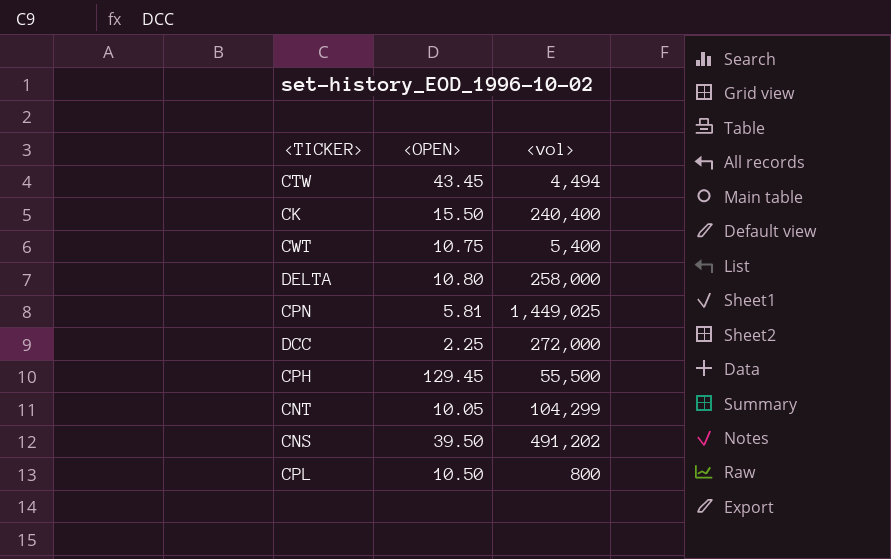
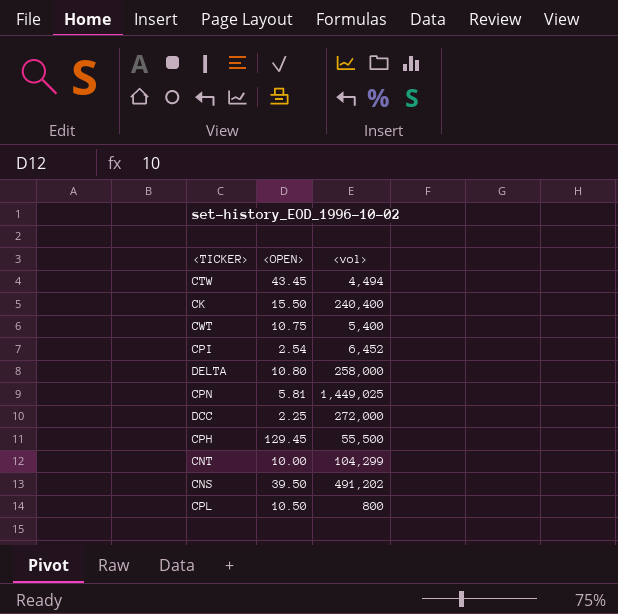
row CPI: none -> 2.54 | 6,452
CNT | <OPEN>: 10.05 -> 10.00

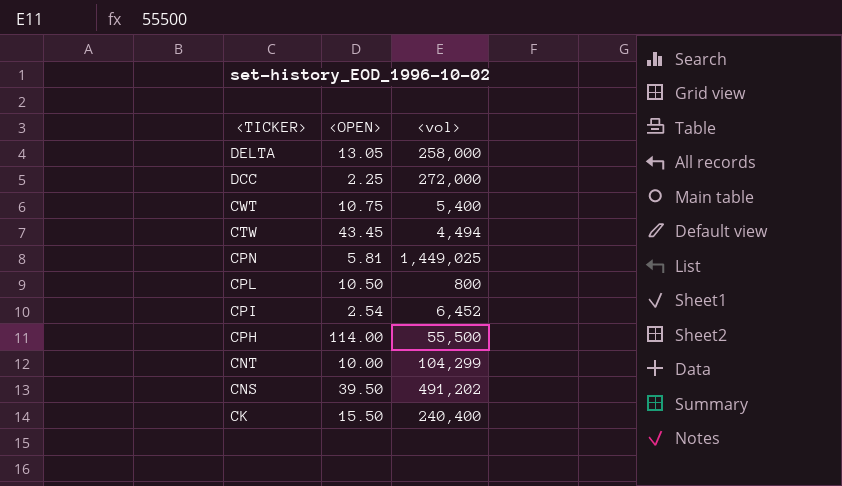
row order: none -> <TICKER> descending
DELTA | <OPEN>: 10.80 -> 13.05
CPH | <OPEN>: 129.45 -> 114.00

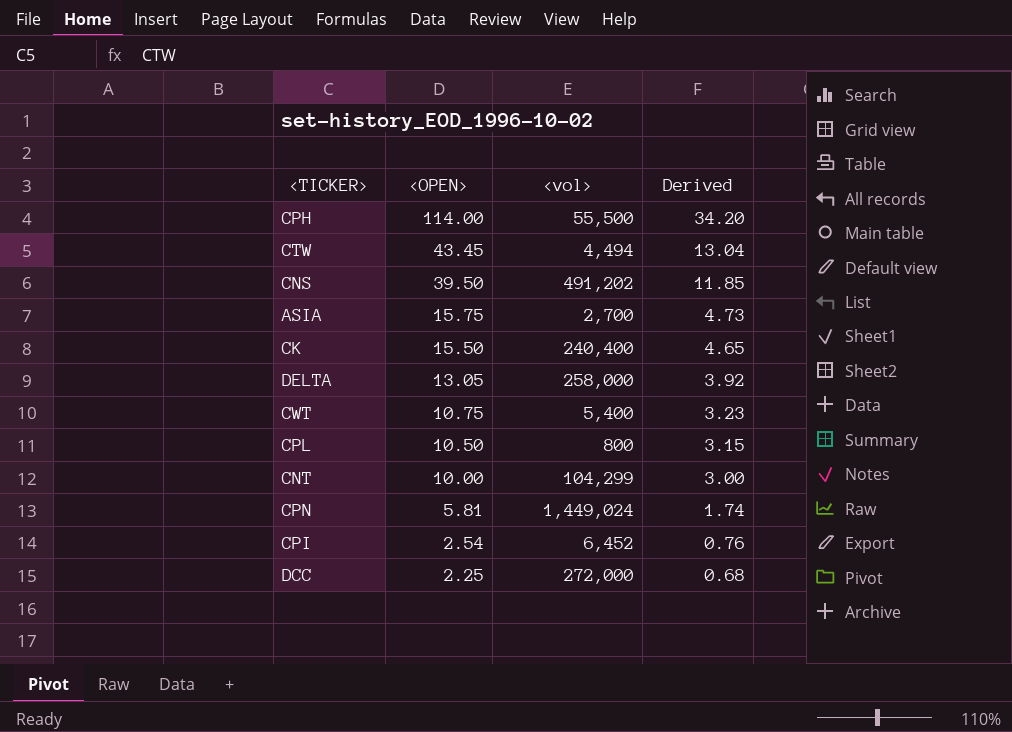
row order: <TICKER> descending -> <OPEN> descending
column Derived | formula: none -> [<OPEN>] * 0.3
row ASIA: none -> 15.75 | 2,700 | 4.73
CPN | <vol>: 1,449,025 -> 1,449,024

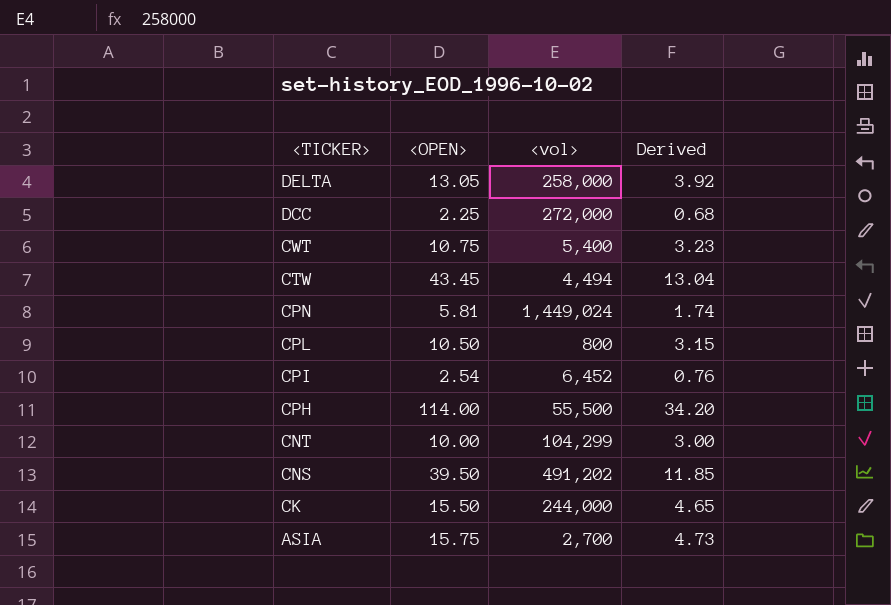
row order: <OPEN> descending -> <TICKER> descending
CK | <vol>: 240,400 -> 244,000

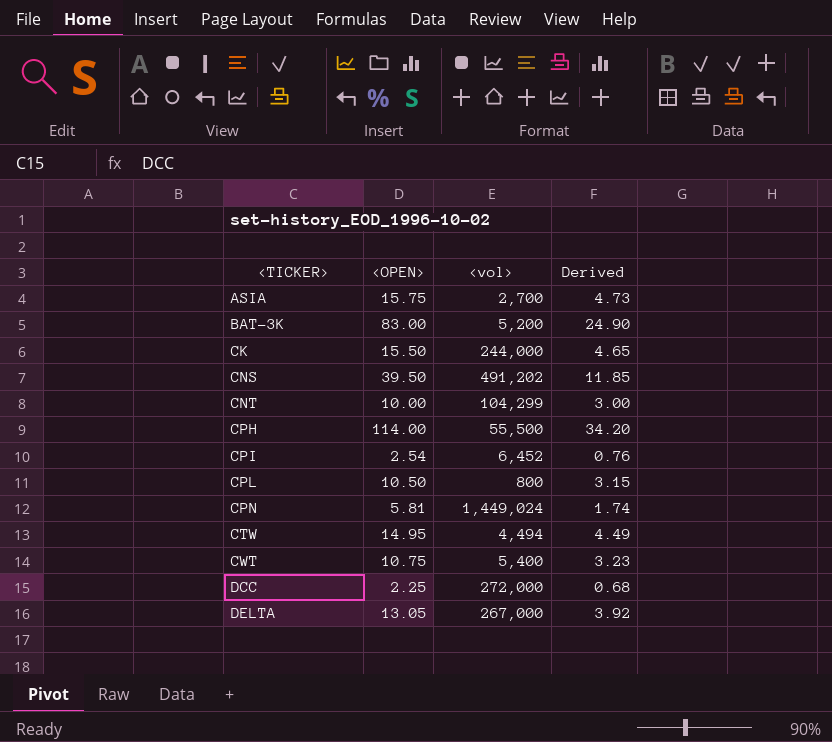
row order: <TICKER> descending -> <TICKER> ascending
row BAT-3K: none -> 83.00 | 5,200 | 24.90
CTW | <OPEN>: 43.45 -> 14.95
CTW | Derived: 13.04 -> 4.49
DELTA | <vol>: 258,000 -> 267,000

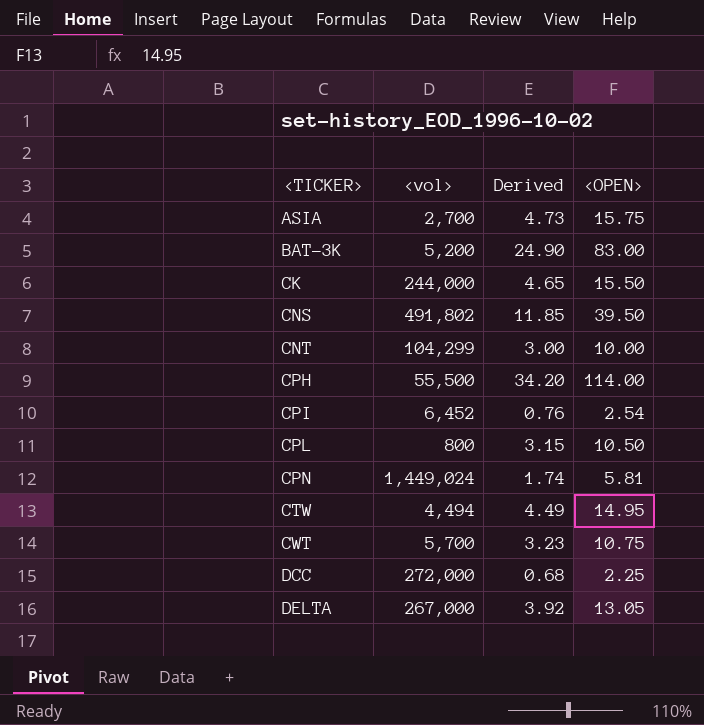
column <OPEN> | position: 2 -> 4
CNS | <vol>: 491,202 -> 491,802
CWT | <vol>: 5,400 -> 5,700

